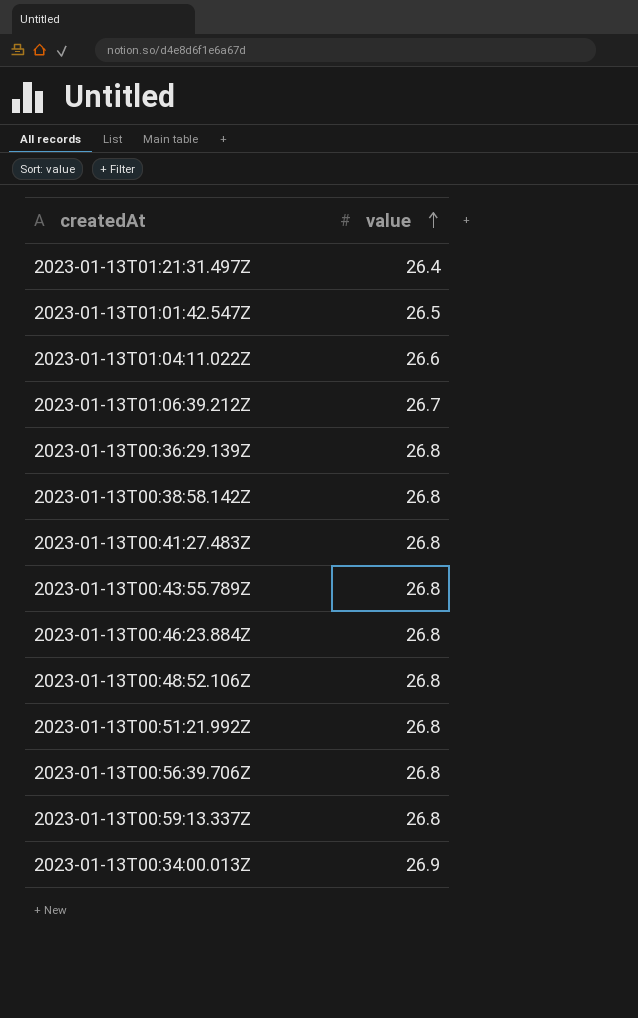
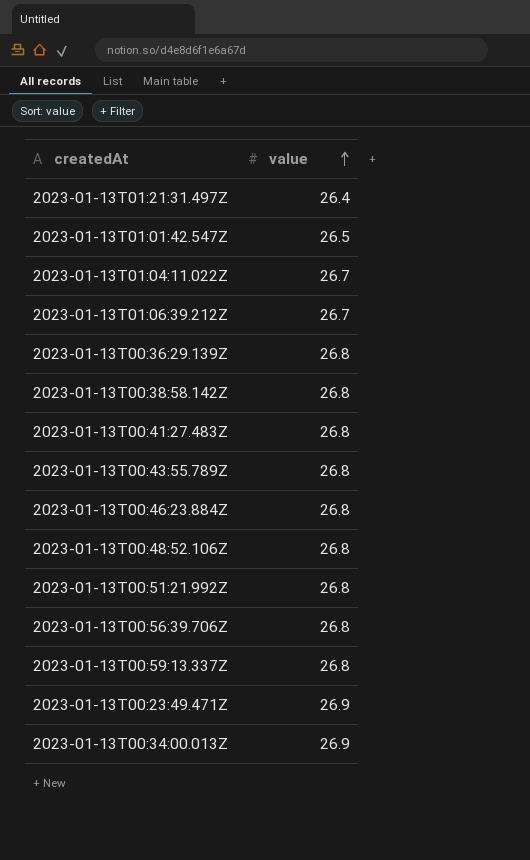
2023-01-13T01:04:11.022Z | value: 26.6 -> 26.7
row 2023-01-13T00:23:49.471Z: none -> 26.9

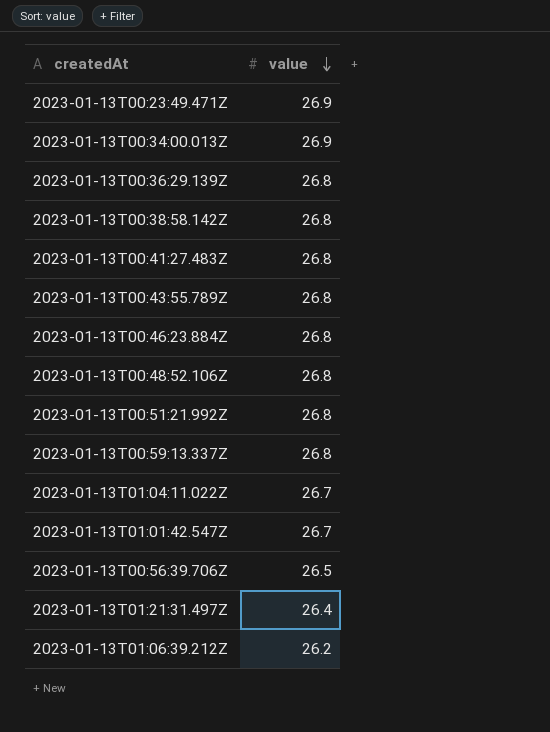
row order: value ascending -> value descending
2023-01-13T01:01:42.547Z | value: 26.5 -> 26.7
2023-01-13T00:56:39.706Z | value: 26.8 -> 26.5
2023-01-13T01:06:39.212Z | value: 26.7 -> 26.2

